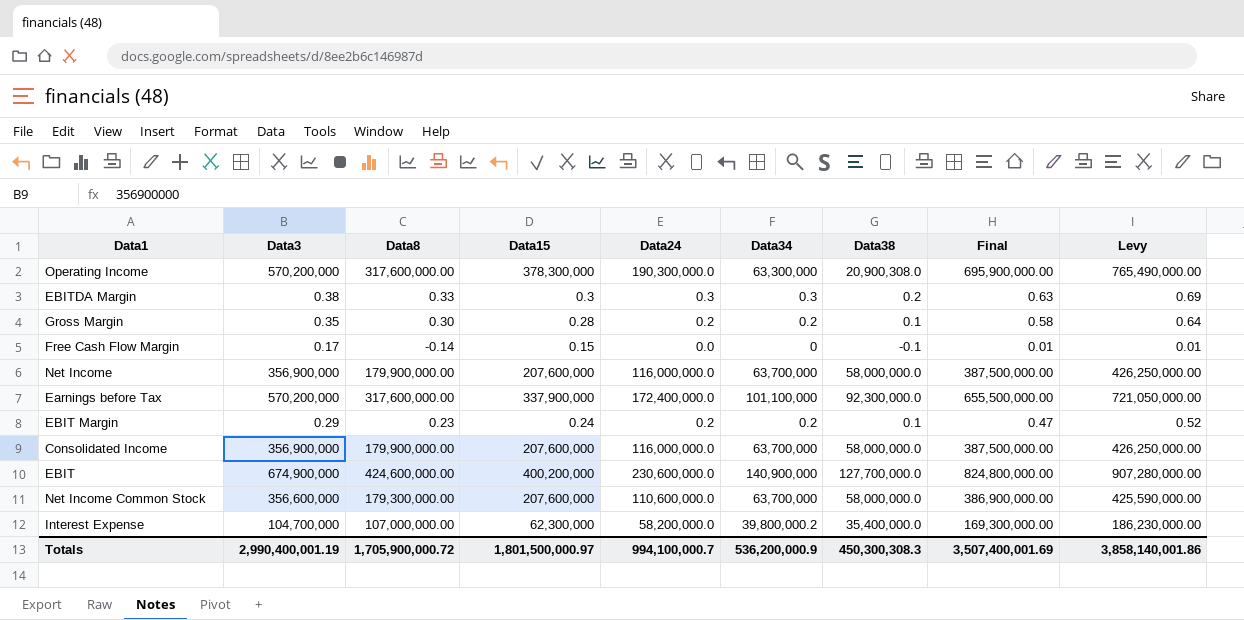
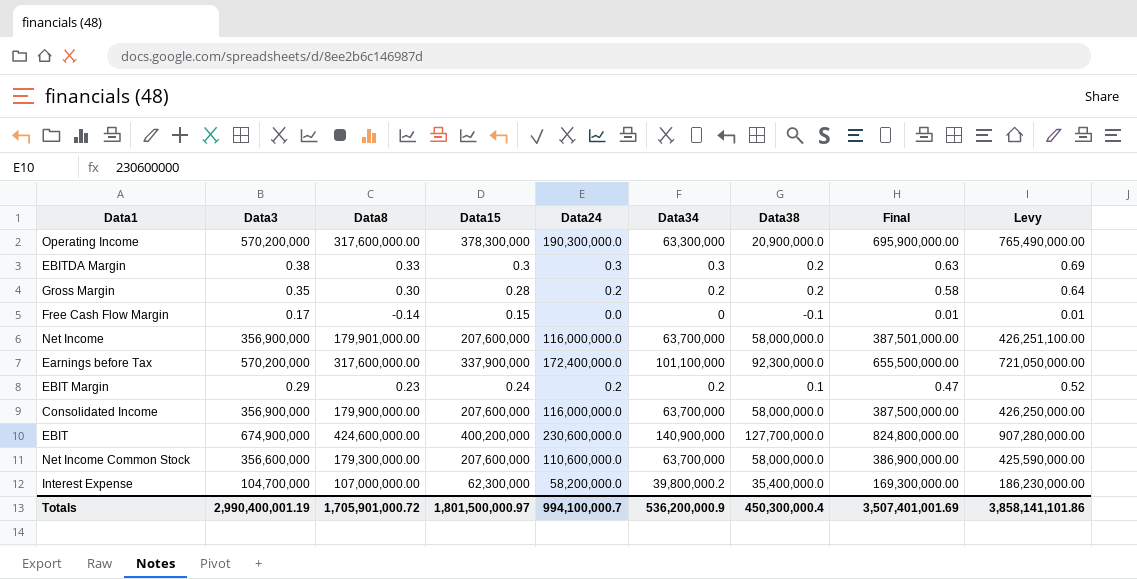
Operating Income | Data38: 20,900,308.0 -> 20,900,000.0
Gross Margin | Data38: 0.1 -> 0.2
Net Income | Data8: 179,900,000.00 -> 179,901,000.00
Net Income | Final: 387,500,000.00 -> 387,501,000.00
Net Income | Levy: 426,250,000.00 -> 426,251,100.00
Totals | Data8: 1,705,900,000.72 -> 1,705,901,000.72
Totals | Data38: 450,300,308.3 -> 450,300,000.4
Totals | Final: 3,507,400,001.69 -> 3,507,401,001.69
Totals | Levy: 3,858,140,001.86 -> 3,858,141,101.86

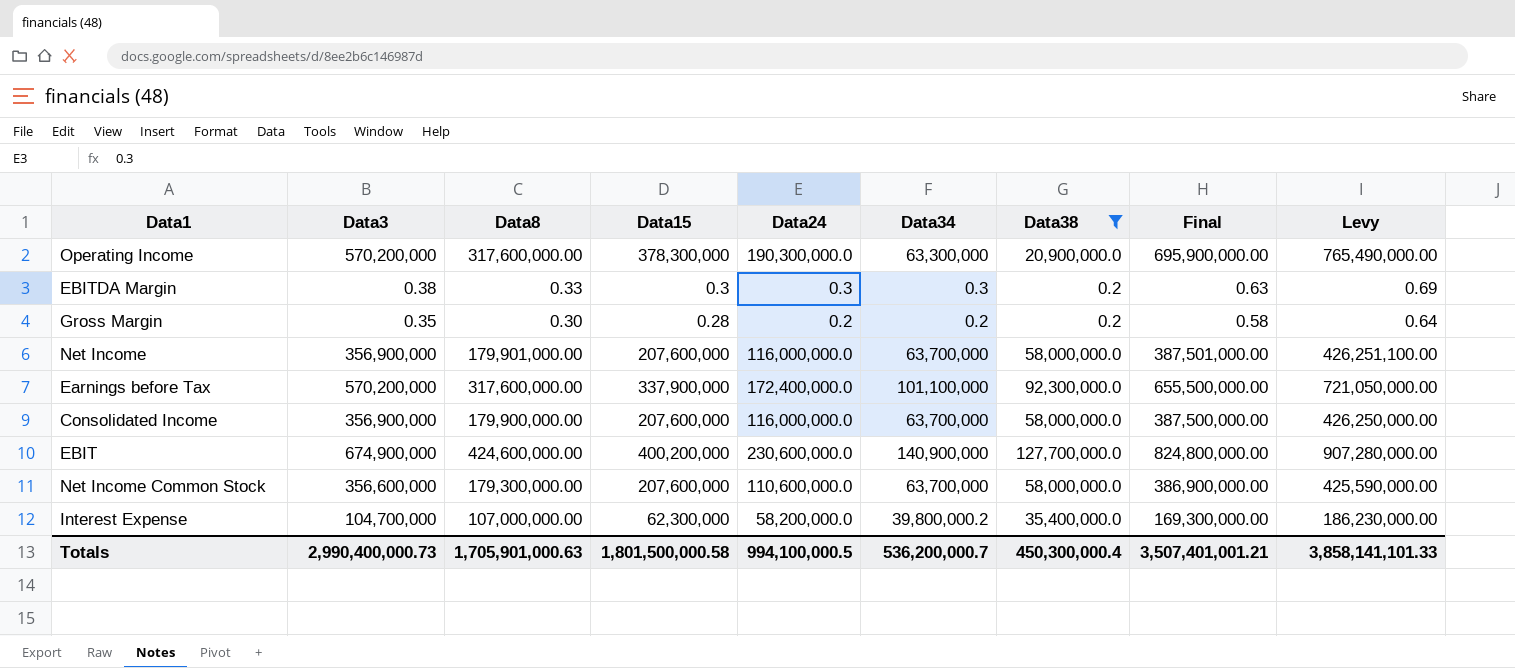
filter: none -> Data38 >= 0.2
Totals | Data3: 2,990,400,001.19 -> 2,990,400,000.73
Totals | Data8: 1,705,901,000.72 -> 1,705,901,000.63
Totals | Data15: 1,801,500,000.97 -> 1,801,500,000.58
Totals | Data24: 994,100,000.7 -> 994,100,000.5
Totals | Data34: 536,200,000.9 -> 536,200,000.7
Totals | Final: 3,507,401,001.69 -> 3,507,401,001.21
Totals | Levy: 3,858,141,101.86 -> 3,858,141,101.33

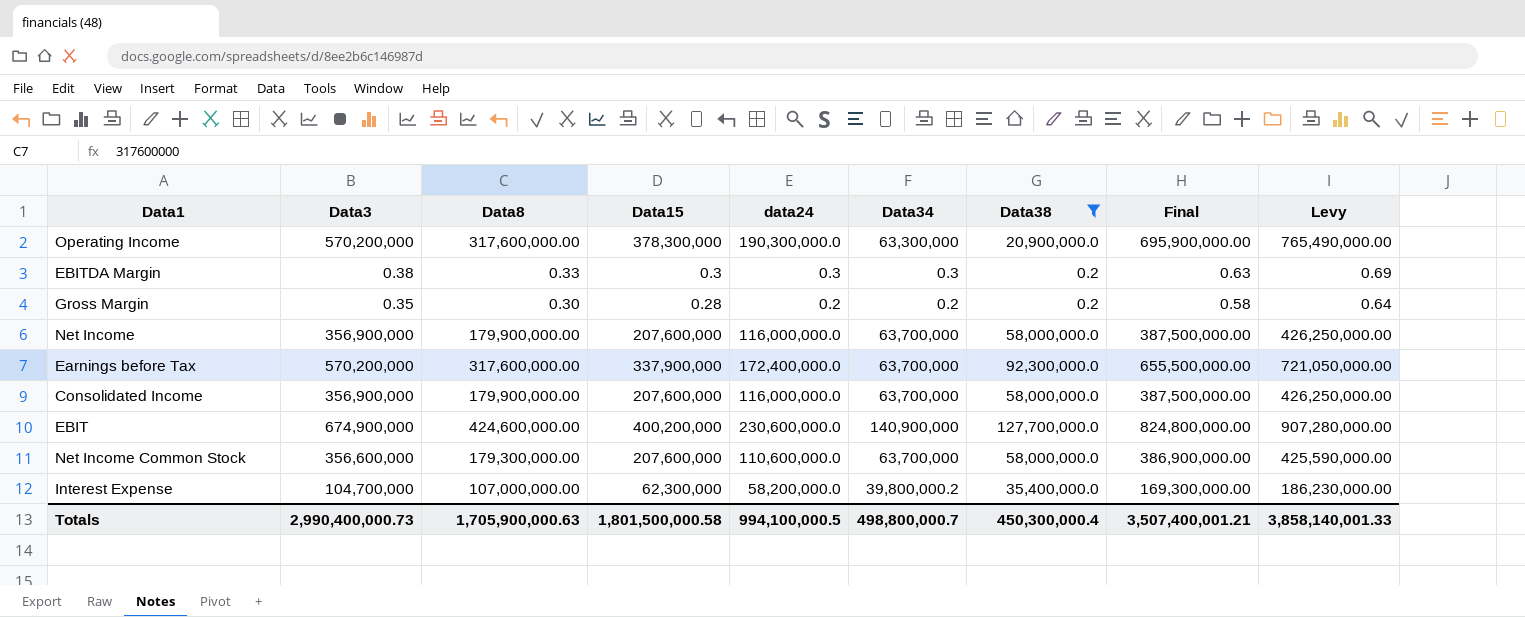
column name: Data24 -> data24
Net Income | Data8: 179,901,000.00 -> 179,900,000.00
Net Income | Final: 387,501,000.00 -> 387,500,000.00
Net Income | Levy: 426,251,100.00 -> 426,250,000.00
Earnings before Tax | Data34: 101,100,000 -> 63,700,000
Totals | Data8: 1,705,901,000.63 -> 1,705,900,000.63
Totals | Data34: 536,200,000.7 -> 498,800,000.7
Totals | Final: 3,507,401,001.21 -> 3,507,400,001.21
Totals | Levy: 3,858,141,101.33 -> 3,858,140,001.33

